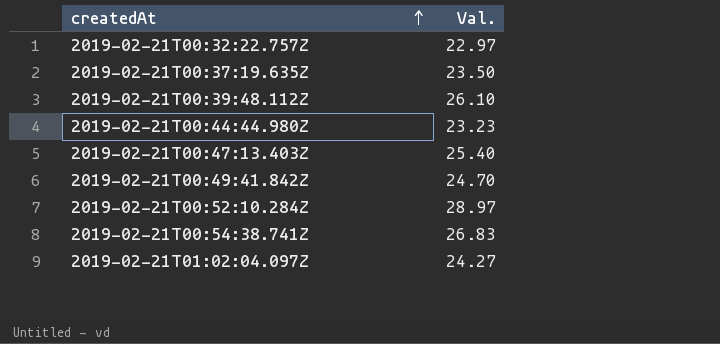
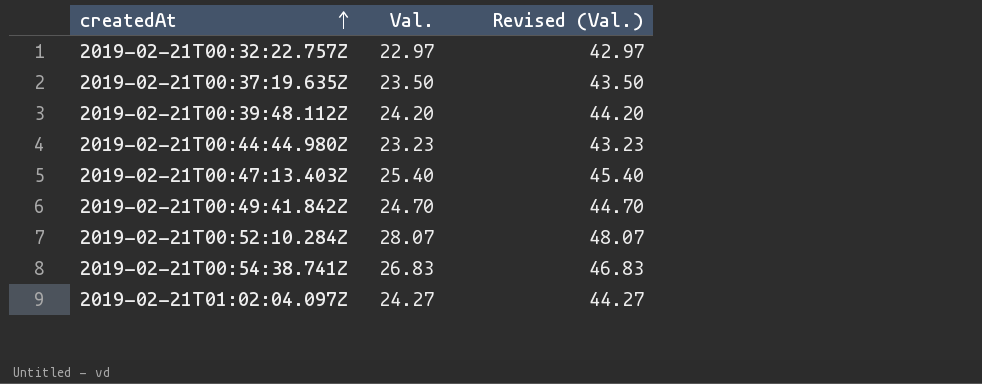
column Revised (Val.) | formula: none -> [Val.] + 20
2019-02-21T00:39:48.112Z | Val.: 26.10 -> 24.20
2019-02-21T00:52:10.284Z | Val.: 28.97 -> 28.07

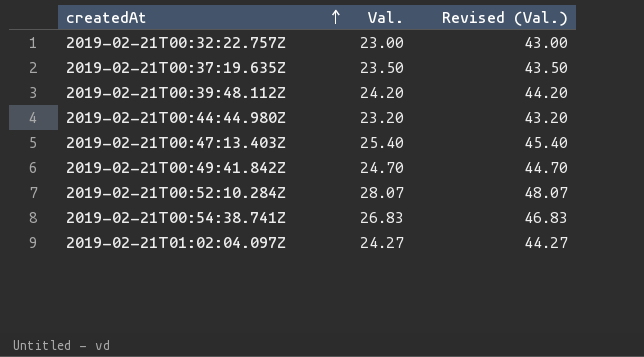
2019-02-21T00:32:22.757Z | Val.: 22.97 -> 23.00
2019-02-21T00:32:22.757Z | Revised (Val.): 42.97 -> 43.00
2019-02-21T00:44:44.980Z | Val.: 23.23 -> 23.20
2019-02-21T00:44:44.980Z | Revised (Val.): 43.23 -> 43.20

